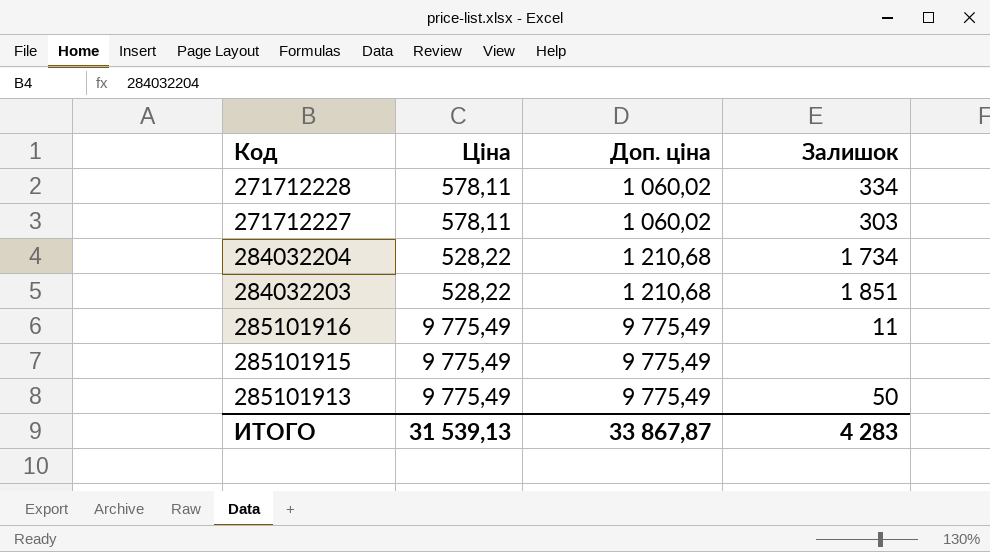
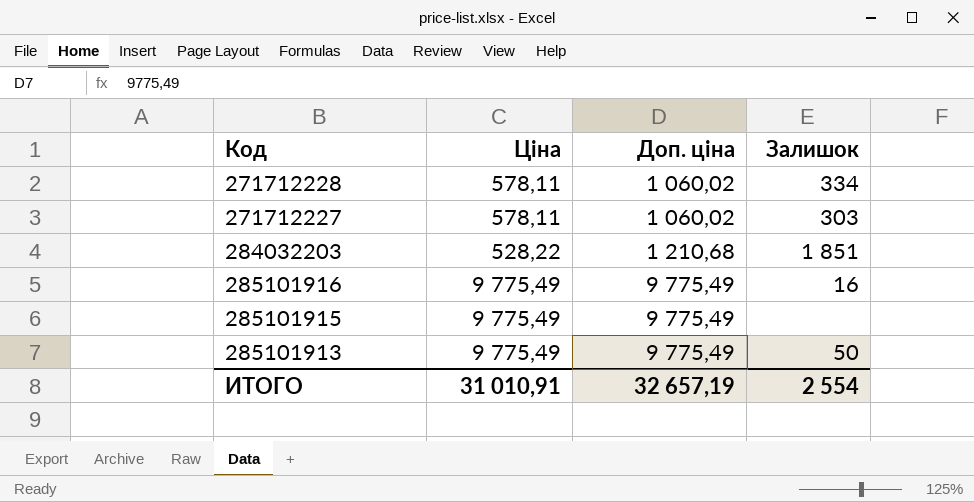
row 284032204: 528,22 | 1 210,68 | 1 734 -> none
285101916 | Залишок: 11 -> 16
ИТОГО | Ціна: 31 539,13 -> 31 010,91
ИТОГО | Доп. ціна: 33 867,87 -> 32 657,19
ИТОГО | Залишок: 4 283 -> 2 554

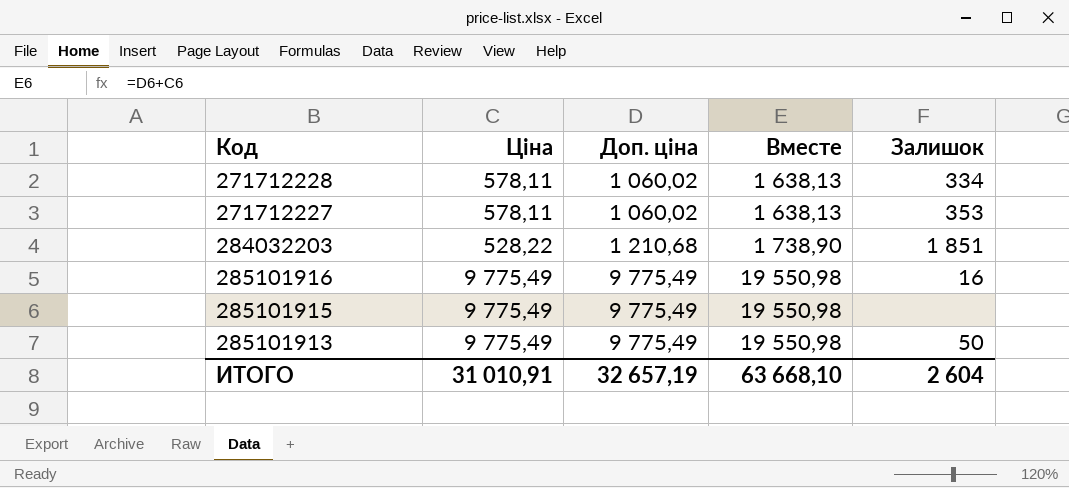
column Вместе | formula: none -> [Ціна] + [Доп. ціна]
271712227 | Залишок: 303 -> 353
ИТОГО | Залишок: 2 554 -> 2 604

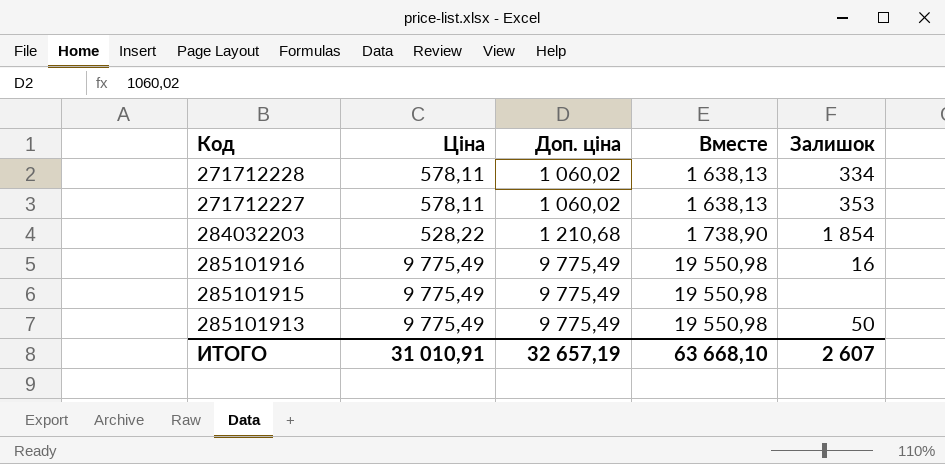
284032203 | Залишок: 1 851 -> 1 854
ИТОГО | Залишок: 2 604 -> 2 607

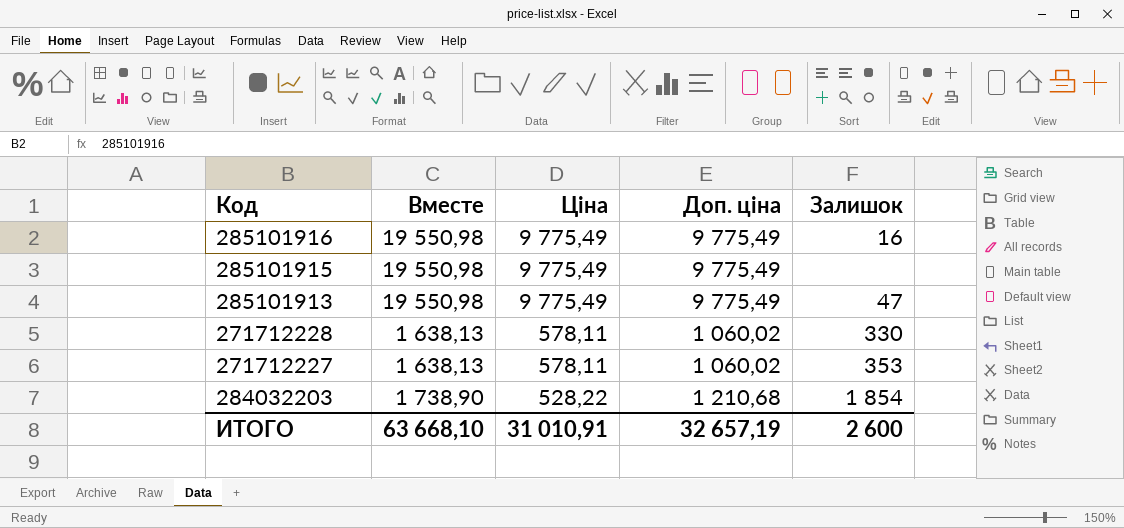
row order: Доп. ціна ascending -> Ціна descending
column Вместе | position: 4 -> 2
285101913 | Залишок: 50 -> 47
271712228 | Залишок: 334 -> 330
ИТОГО | Залишок: 2 607 -> 2 600

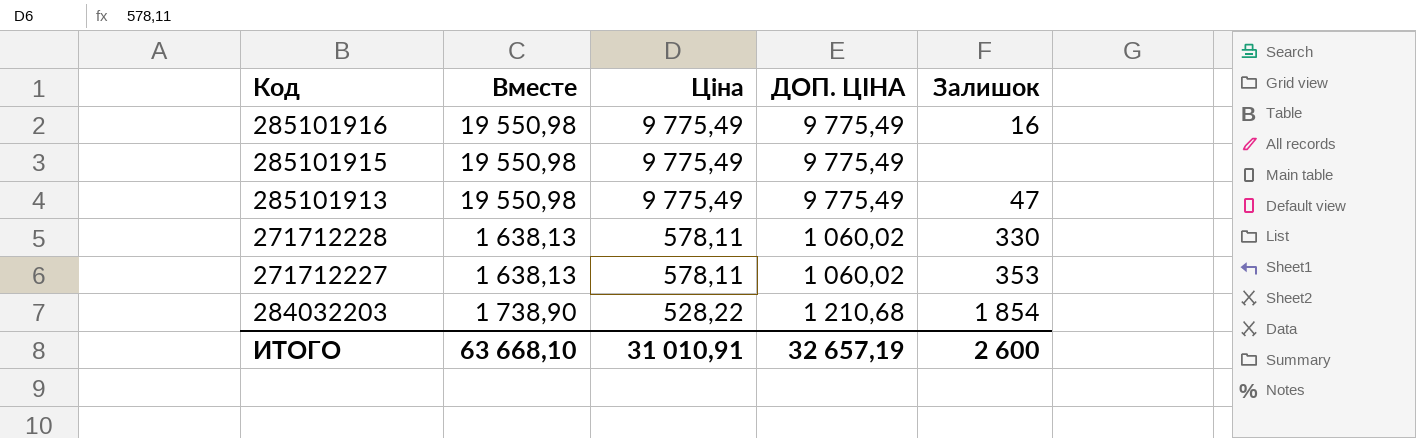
column name: Доп. ціна -> ДОП. ЦІНА

